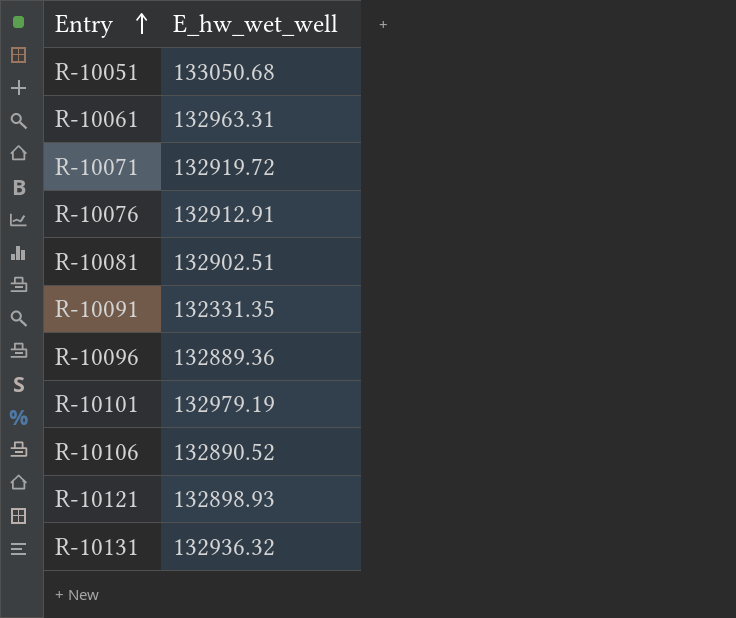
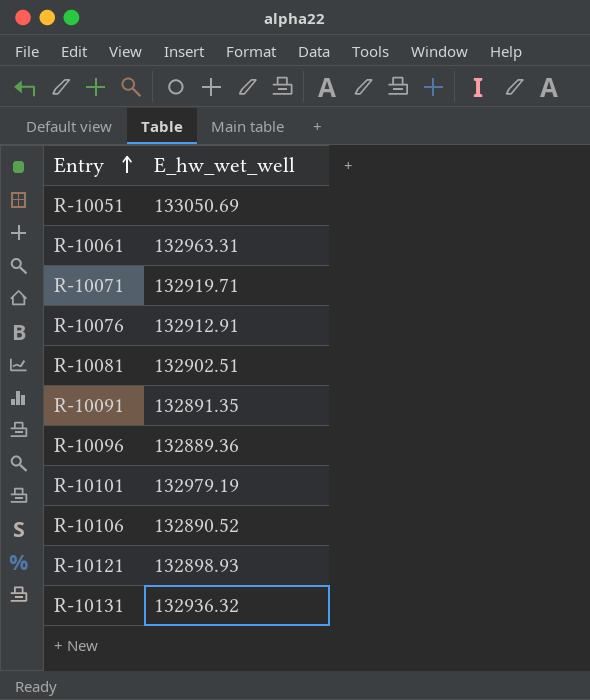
R-10051 | E_hw_wet_well: 133050.68 -> 133050.69
R-10071 | E_hw_wet_well: 132919.72 -> 132919.71
R-10091 | E_hw_wet_well: 132331.35 -> 132891.35

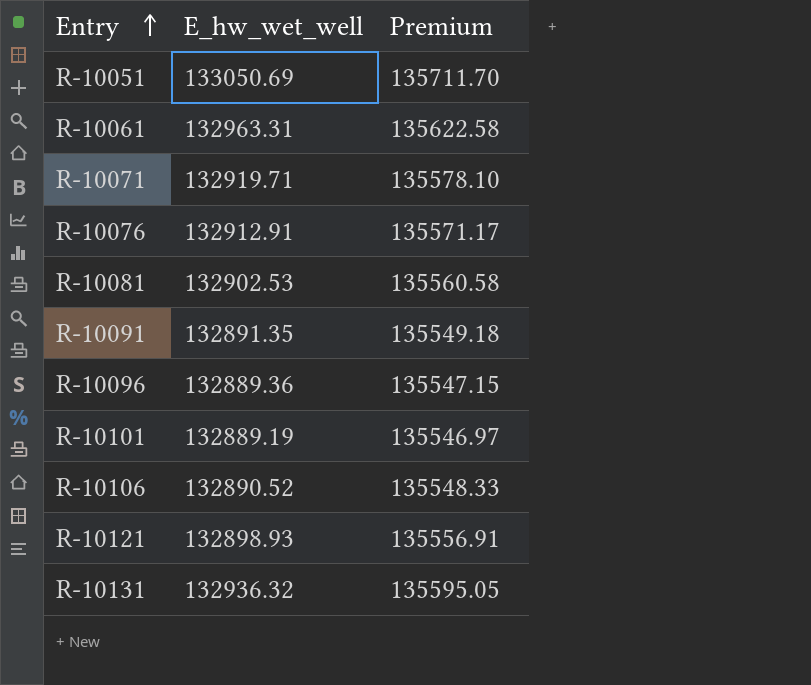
column Premium | formula: none -> [E_hw_wet_well] * 1.02
R-10081 | E_hw_wet_well: 132902.51 -> 132902.53
R-10101 | E_hw_wet_well: 132979.19 -> 132889.19

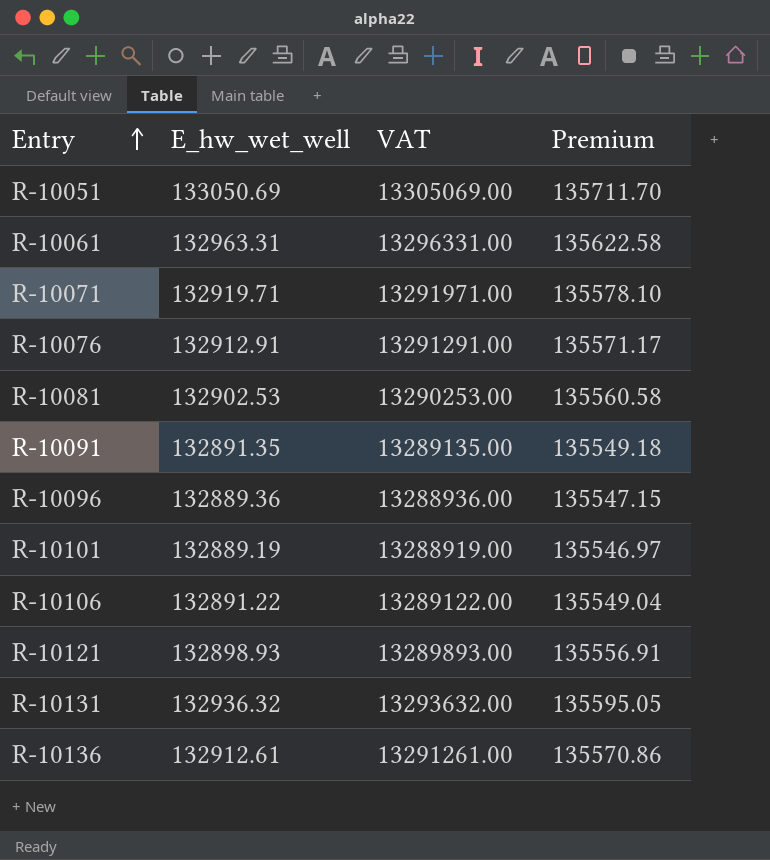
column VAT | formula: none -> [E_hw_wet_well] * 100
R-10106 | E_hw_wet_well: 132890.52 -> 132891.22
R-10106 | Premium: 135548.33 -> 135549.04
row R-10136: none -> 132912.61 | 13291261.00 | 135570.86

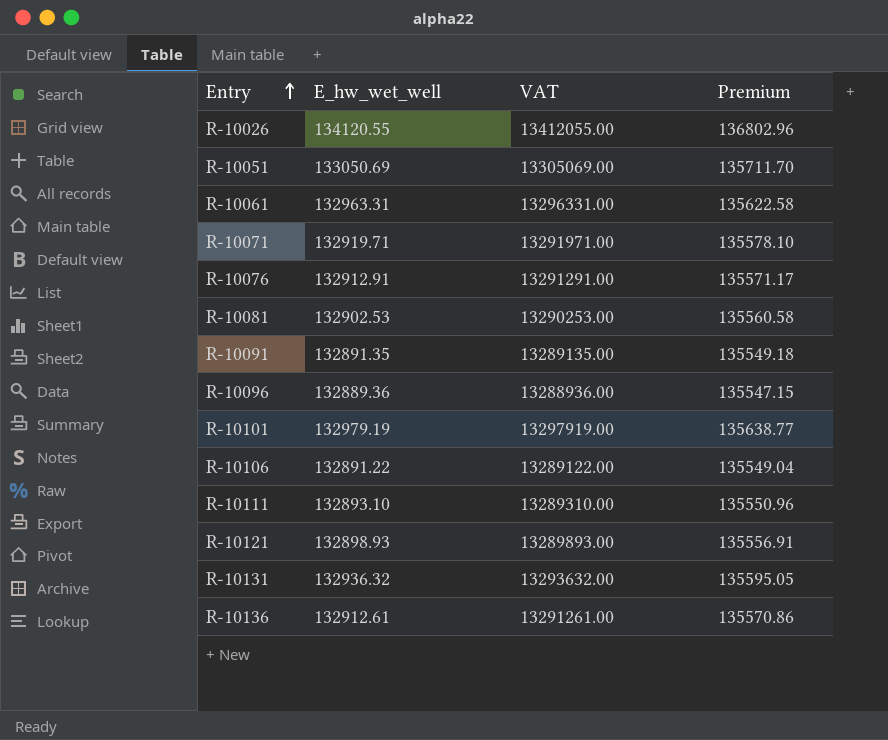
row R-10026: none -> 134120.55 | 13412055.00 | 136802.96
R-10101 | E_hw_wet_well: 132889.19 -> 132979.19
R-10101 | VAT: 13288919.00 -> 13297919.00
R-10101 | Premium: 135546.97 -> 135638.77
row R-10111: none -> 132893.10 | 13289310.00 | 135550.96

